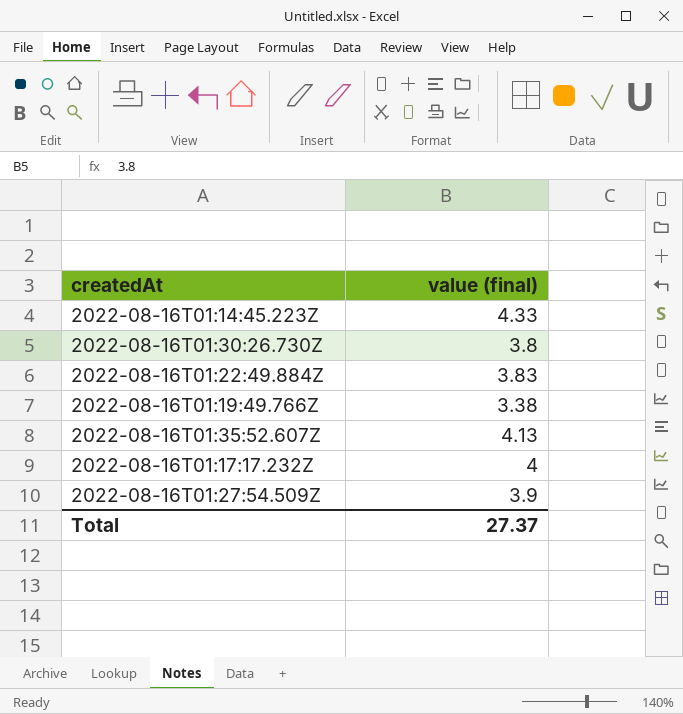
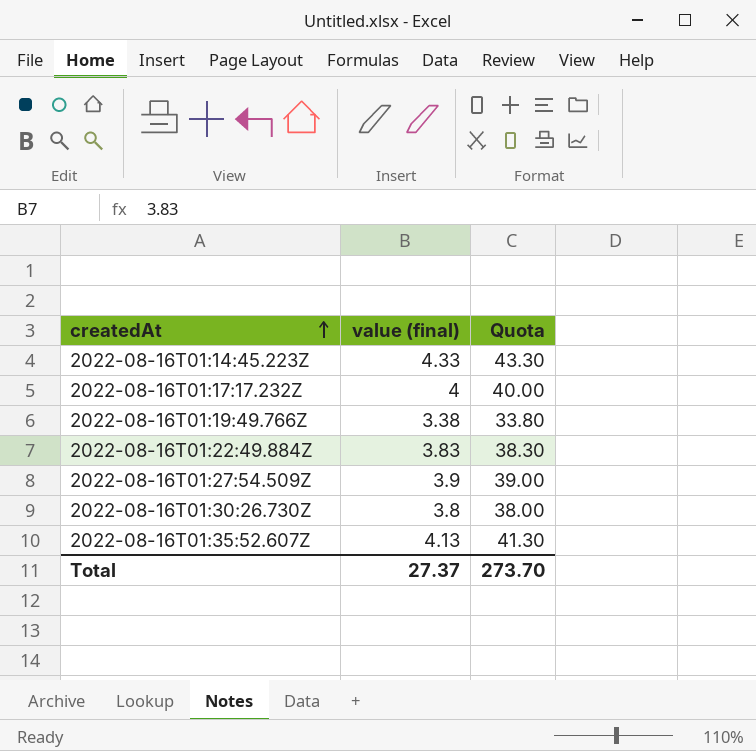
row order: none -> createdAt ascending
column Quota | formula: none -> [value (final)] * 10

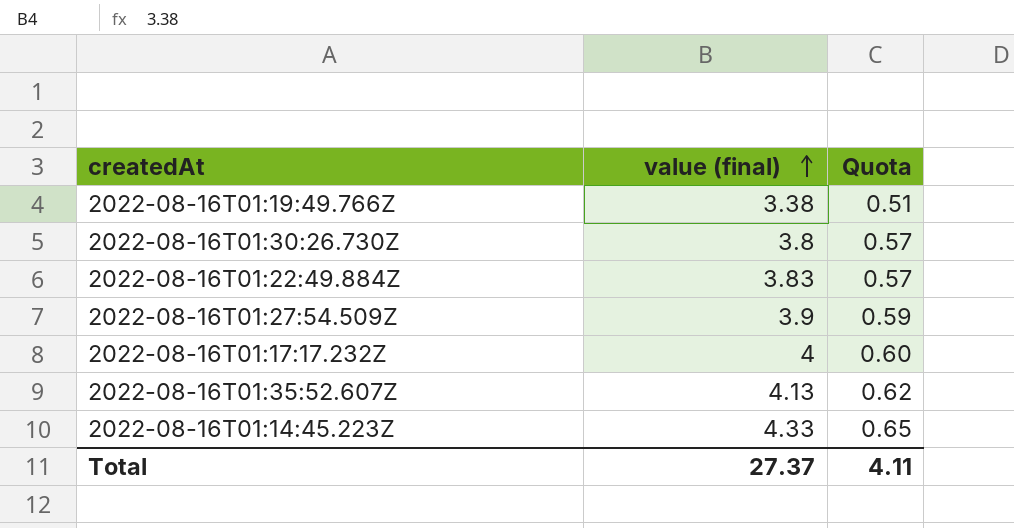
row order: createdAt ascending -> value (final) ascending
column Quota | formula: [value (final)] * 10 -> [value (final)] * 0.15
Total | Quota: 273.70 -> 4.11

